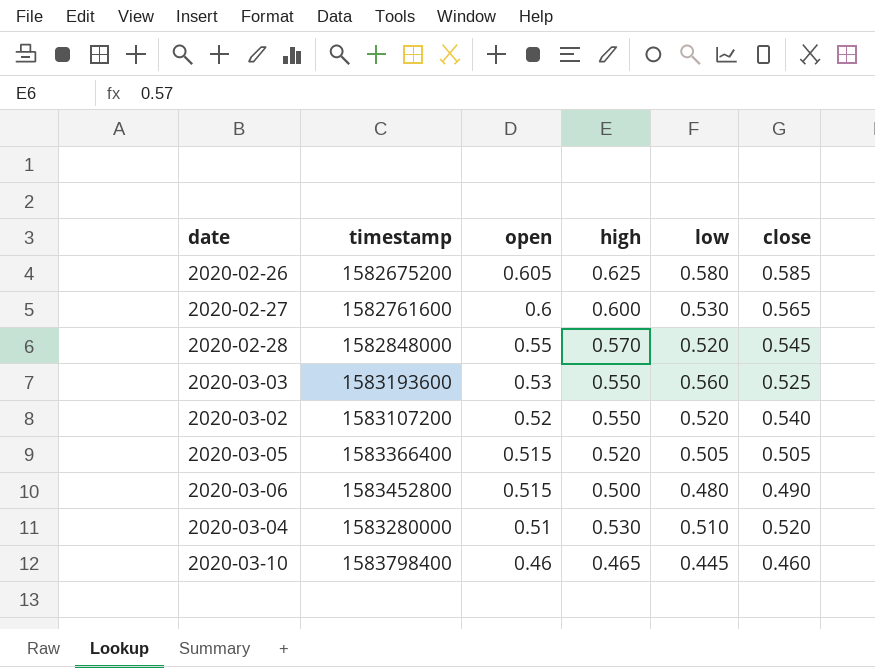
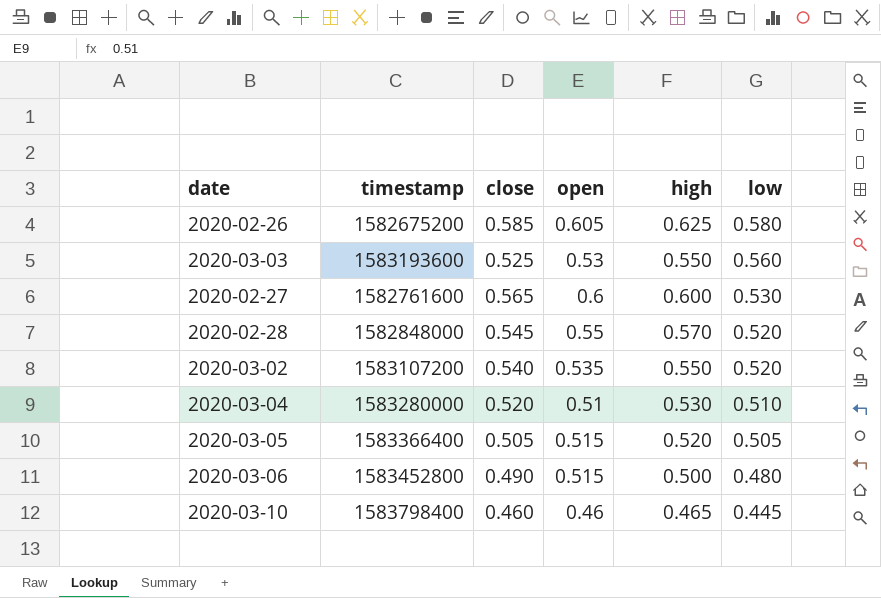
row order: open descending -> low descending
column close | position: 6 -> 3
2020-03-02 | open: 0.52 -> 0.535

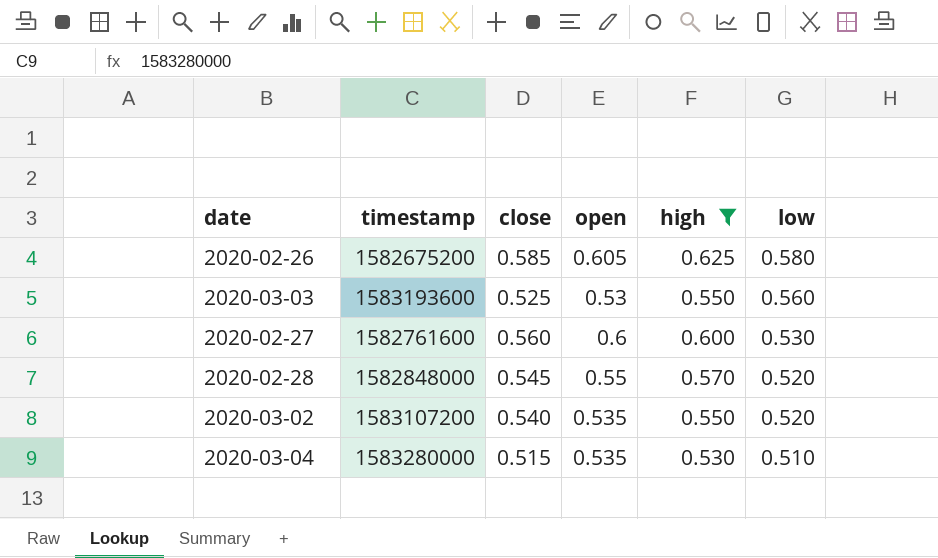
filter: none -> high >= 0.530
2020-02-27 | close: 0.565 -> 0.560
2020-03-04 | close: 0.520 -> 0.515
2020-03-04 | open: 0.51 -> 0.535

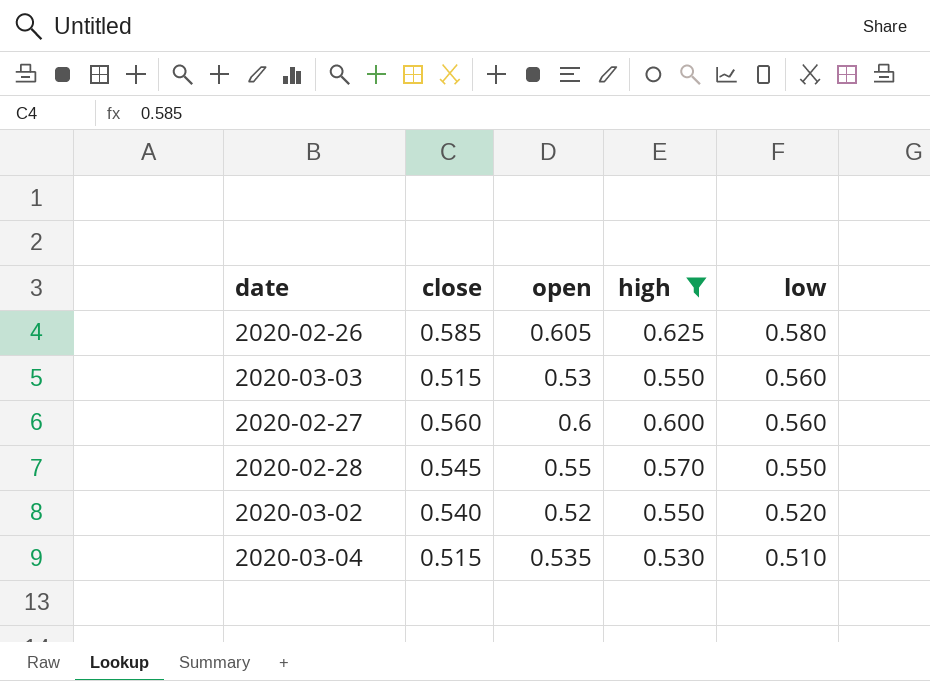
column timestamp | position: 2 -> none
2020-03-03 | close: 0.525 -> 0.515
2020-02-27 | low: 0.530 -> 0.560
2020-02-28 | low: 0.520 -> 0.550
2020-03-02 | open: 0.535 -> 0.52

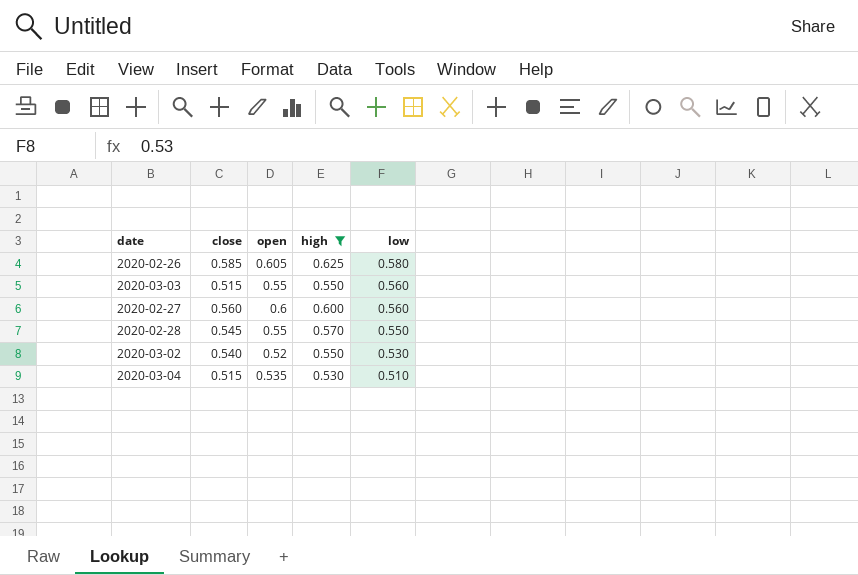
2020-03-03 | open: 0.53 -> 0.55
2020-03-02 | low: 0.520 -> 0.530

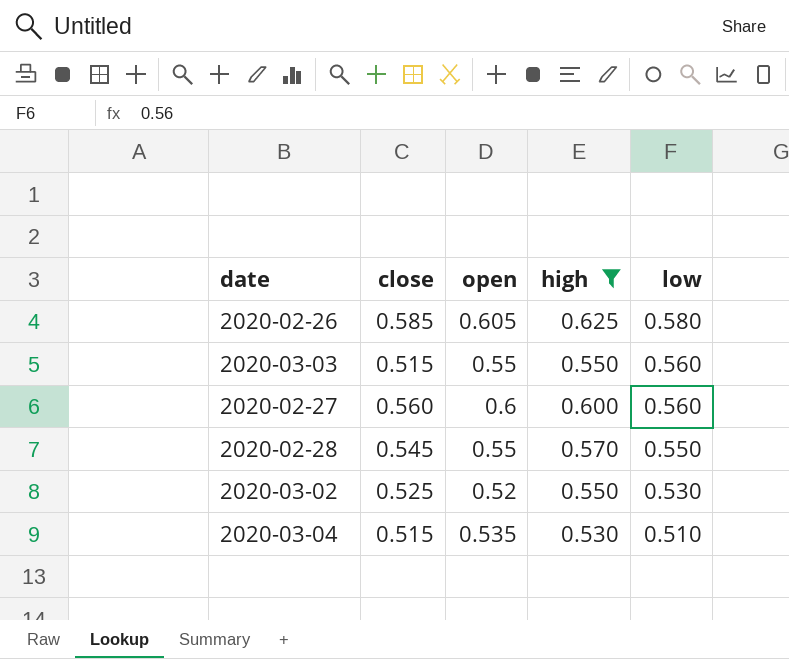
2020-03-02 | close: 0.540 -> 0.525

